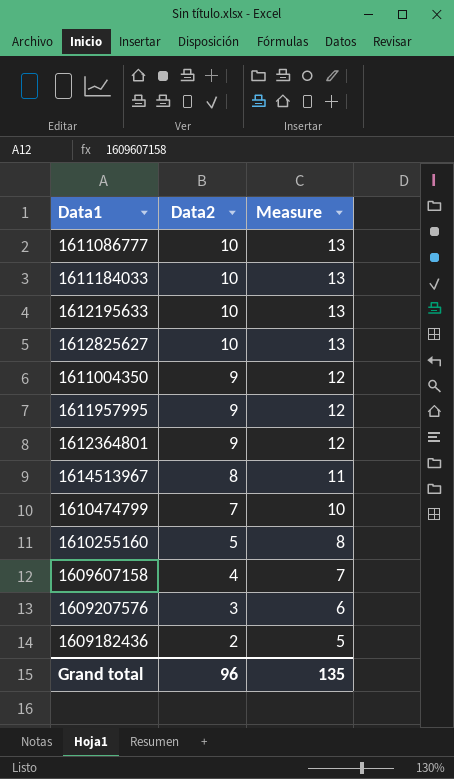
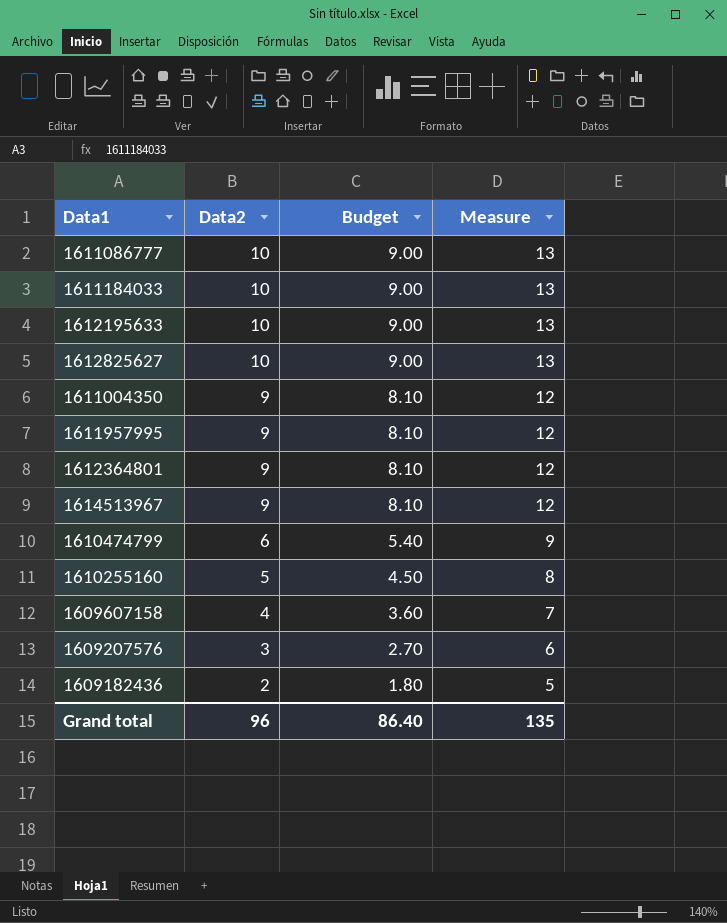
column Budget | formula: none -> [Data2] * 0.9
1614513967 | Data2: 8 -> 9
1614513967 | Measure: 11 -> 12
1610474799 | Data2: 7 -> 6
1610474799 | Measure: 10 -> 9

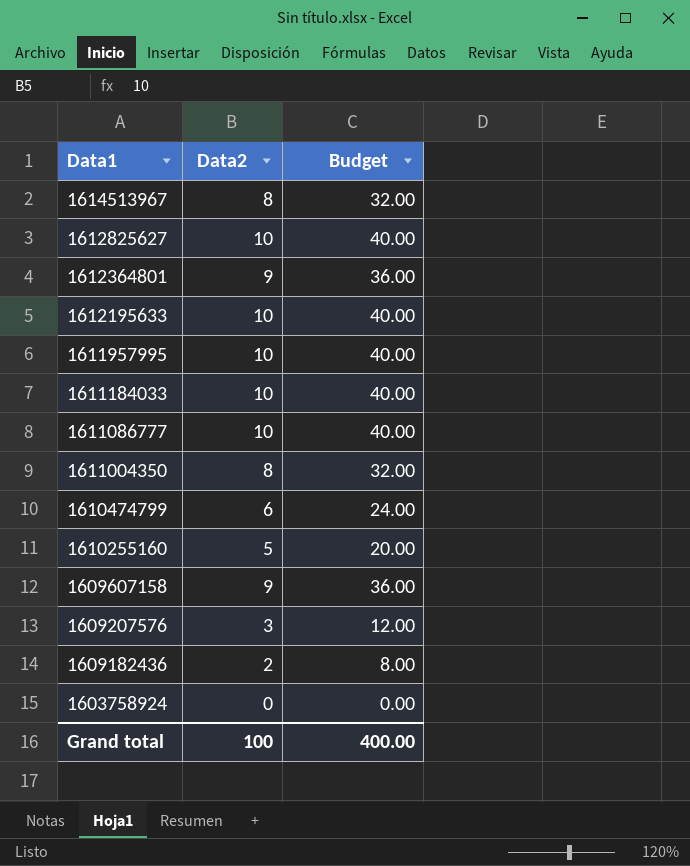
row order: Data2 descending -> Data1 descending
column Measure | formula: [Data2] + 3 -> none
column Budget | formula: [Data2] * 0.9 -> [Data2] * 4
1614513967 | Data2: 9 -> 8
1611957995 | Data2: 9 -> 10
1611004350 | Data2: 9 -> 8
1609607158 | Data2: 4 -> 9
row 1603758924: none -> 0 | 0.00
Grand total | Data2: 96 -> 100
Grand total | Budget: 86.40 -> 400.00

